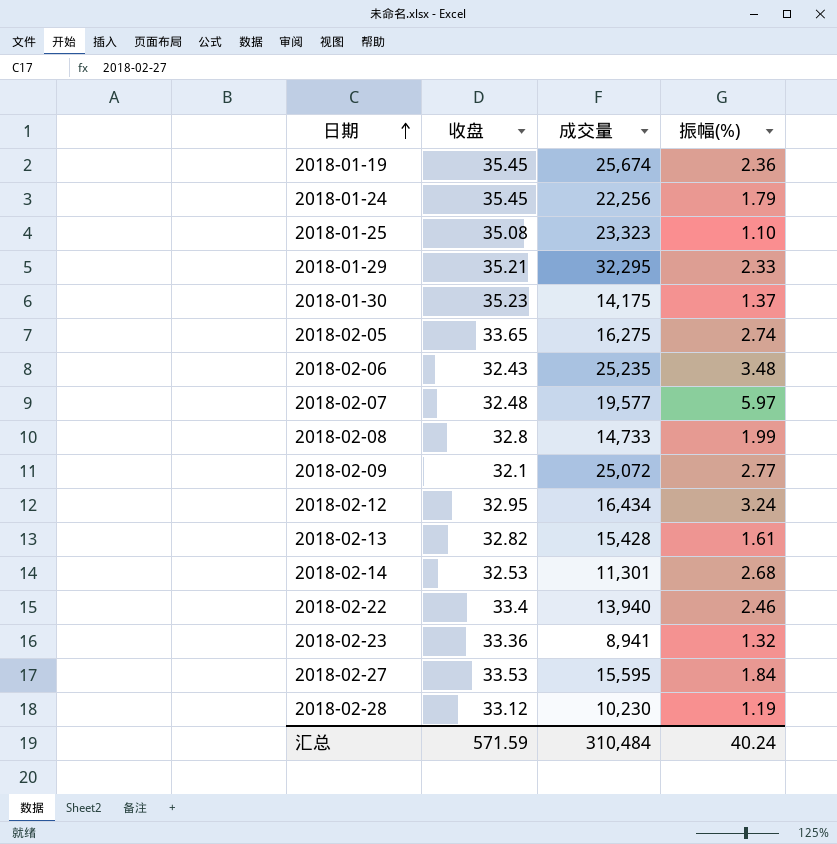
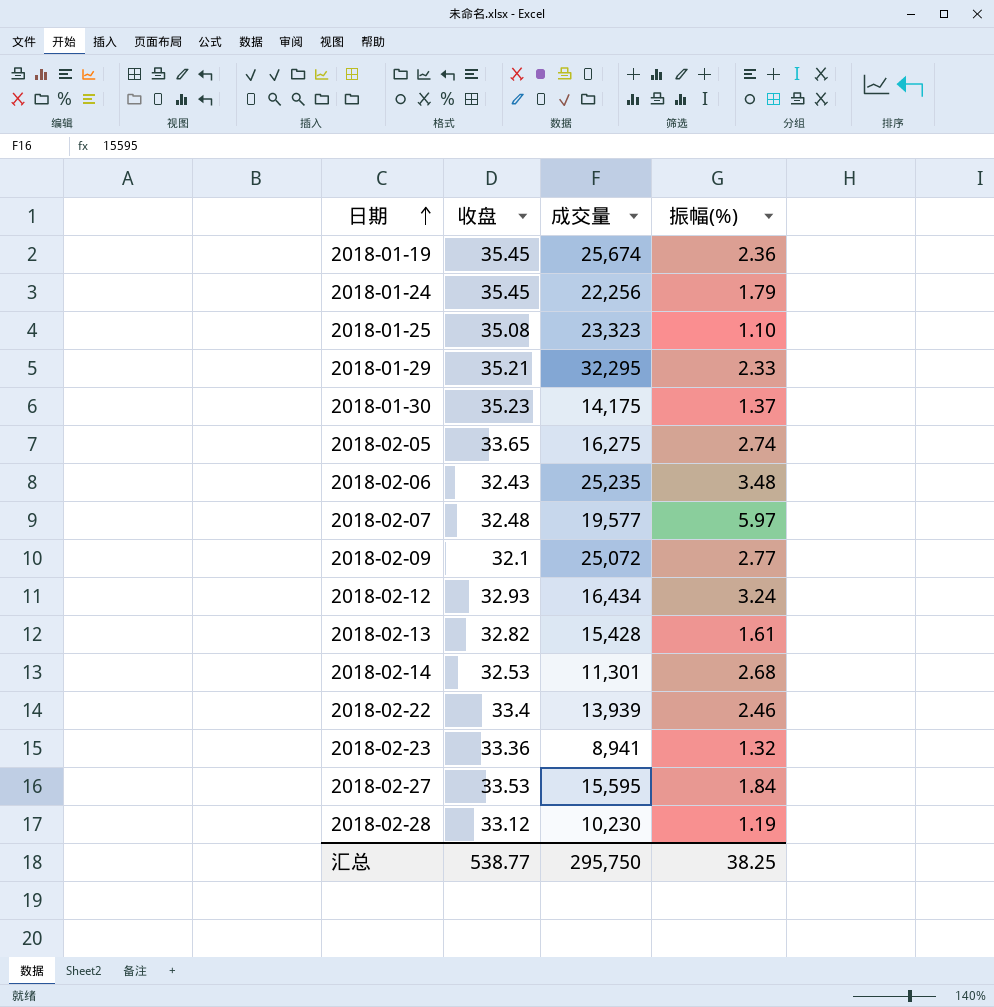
row 2018-02-08: 32.8 | 14,733 | 1.99 -> none
2018-02-12 | 收盘: 32.95 -> 32.93
2018-02-22 | 成交量: 13,940 -> 13,939
汇总 | 收盘: 571.59 -> 538.77
汇总 | 成交量: 310,484 -> 295,750
汇总 | 振幅(%): 40.24 -> 38.25

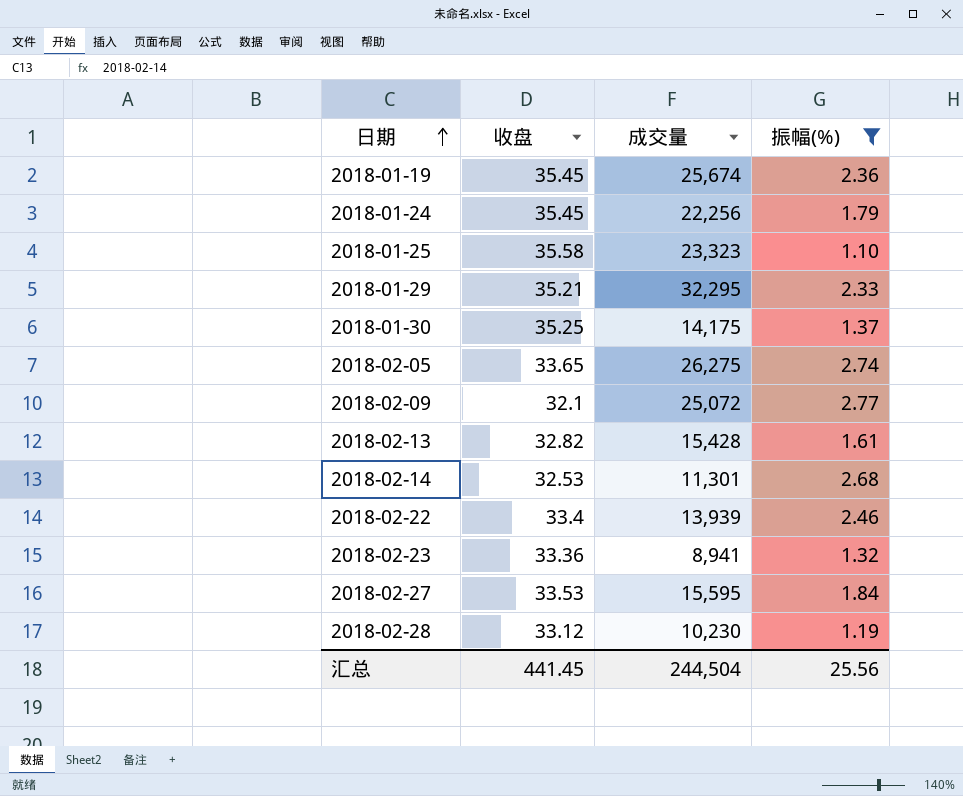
filter: none -> 振幅(%) <= 2.77
2018-01-25 | 收盘: 35.08 -> 35.58
2018-01-30 | 收盘: 35.23 -> 35.25
2018-02-05 | 成交量: 16,275 -> 26,275
汇总 | 收盘: 538.77 -> 441.45
汇总 | 成交量: 295,750 -> 244,504
汇总 | 振幅(%): 38.25 -> 25.56

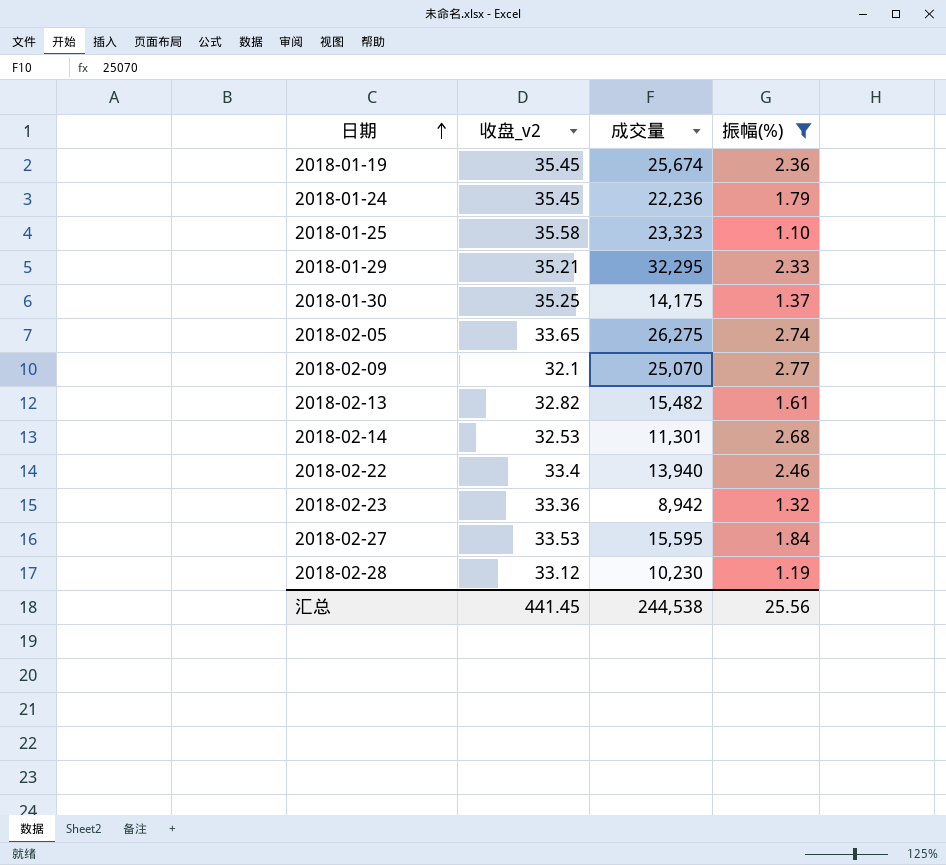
column name: 收盘 -> 收盘_v2
2018-01-24 | 成交量: 22,256 -> 22,236
2018-02-09 | 成交量: 25,072 -> 25,070
2018-02-13 | 成交量: 15,428 -> 15,482
2018-02-22 | 成交量: 13,939 -> 13,940
2018-02-23 | 成交量: 8,941 -> 8,942
汇总 | 成交量: 244,504 -> 244,538

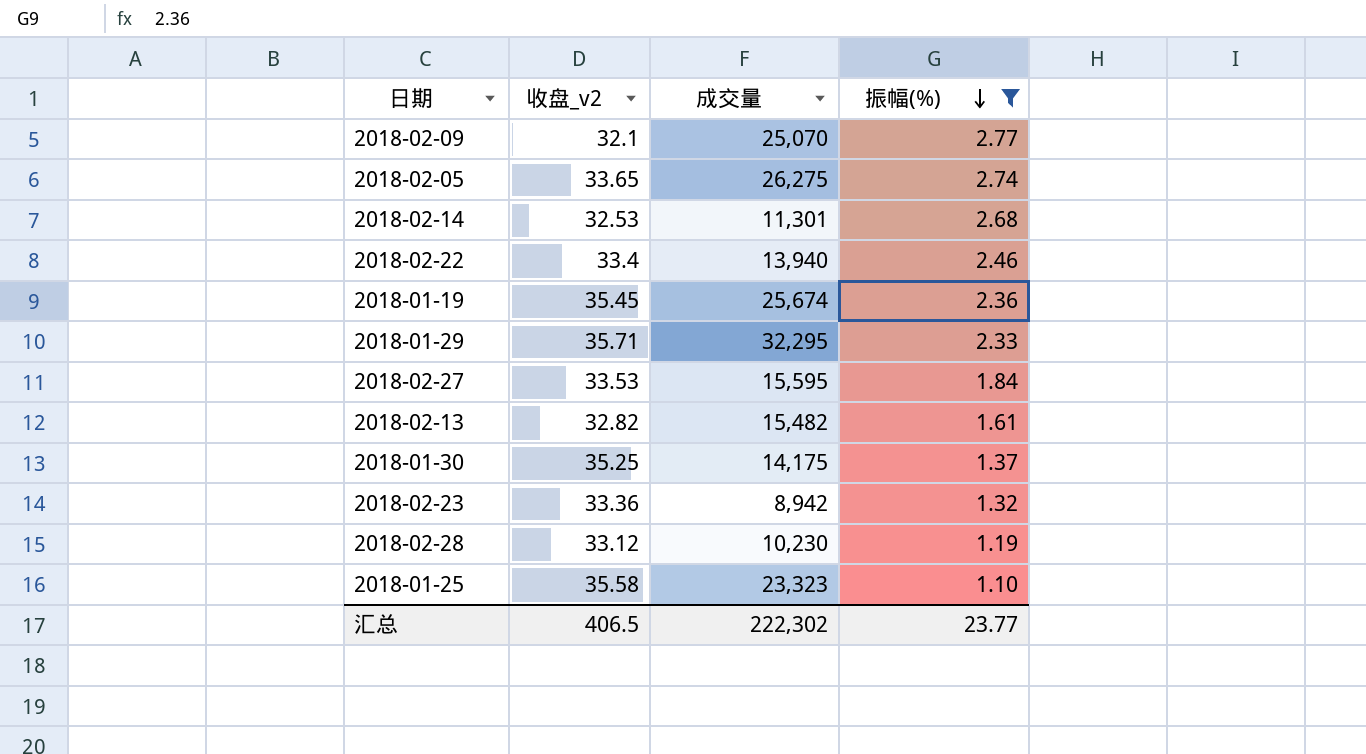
row order: 日期 ascending -> 振幅(%) descending
row 2018-01-24: 35.45 | 22,236 | 1.79 -> none
2018-01-29 | 收盘_v2: 35.21 -> 35.71
汇总 | 收盘_v2: 441.45 -> 406.5
汇总 | 成交量: 244,538 -> 222,302
汇总 | 振幅(%): 25.56 -> 23.77

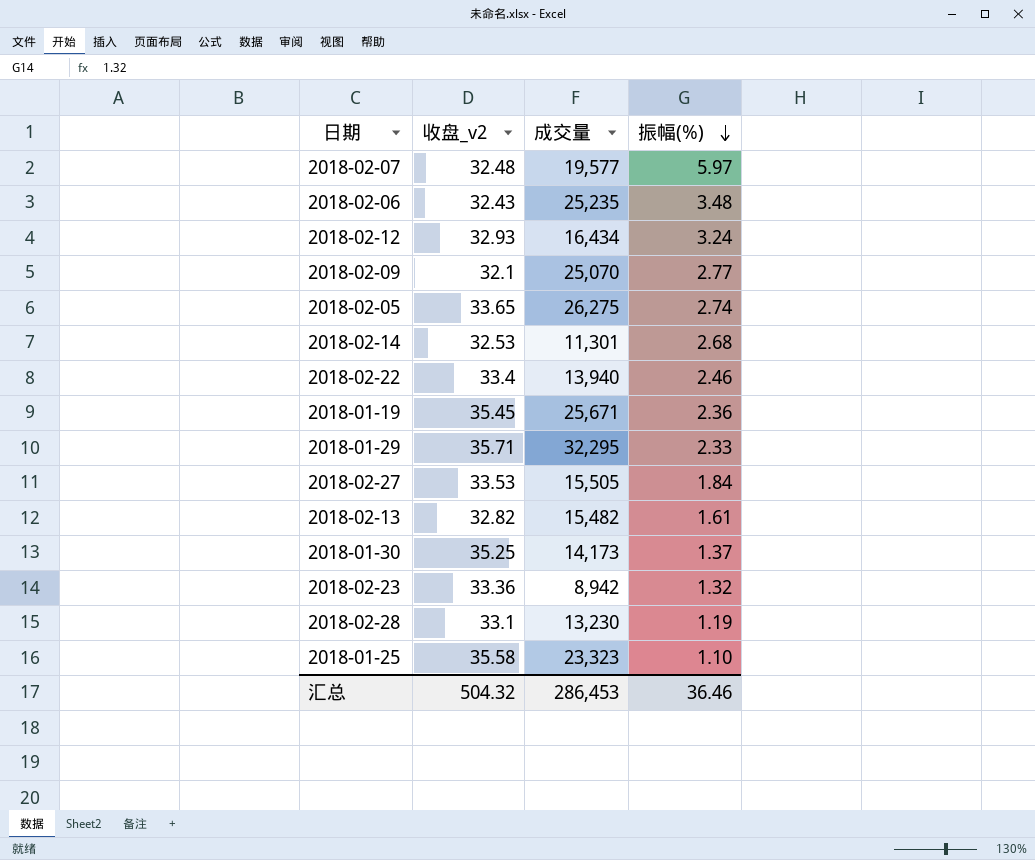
filter: 振幅(%) <= 2.77 -> none
2018-01-19 | 成交量: 25,674 -> 25,671
2018-02-27 | 成交量: 15,595 -> 15,505
2018-01-30 | 成交量: 14,175 -> 14,173
2018-02-28 | 收盘_v2: 33.12 -> 33.1
2018-02-28 | 成交量: 10,230 -> 13,230
汇总 | 收盘_v2: 406.5 -> 504.32
汇总 | 成交量: 222,302 -> 286,453
汇总 | 振幅(%): 23.77 -> 36.46

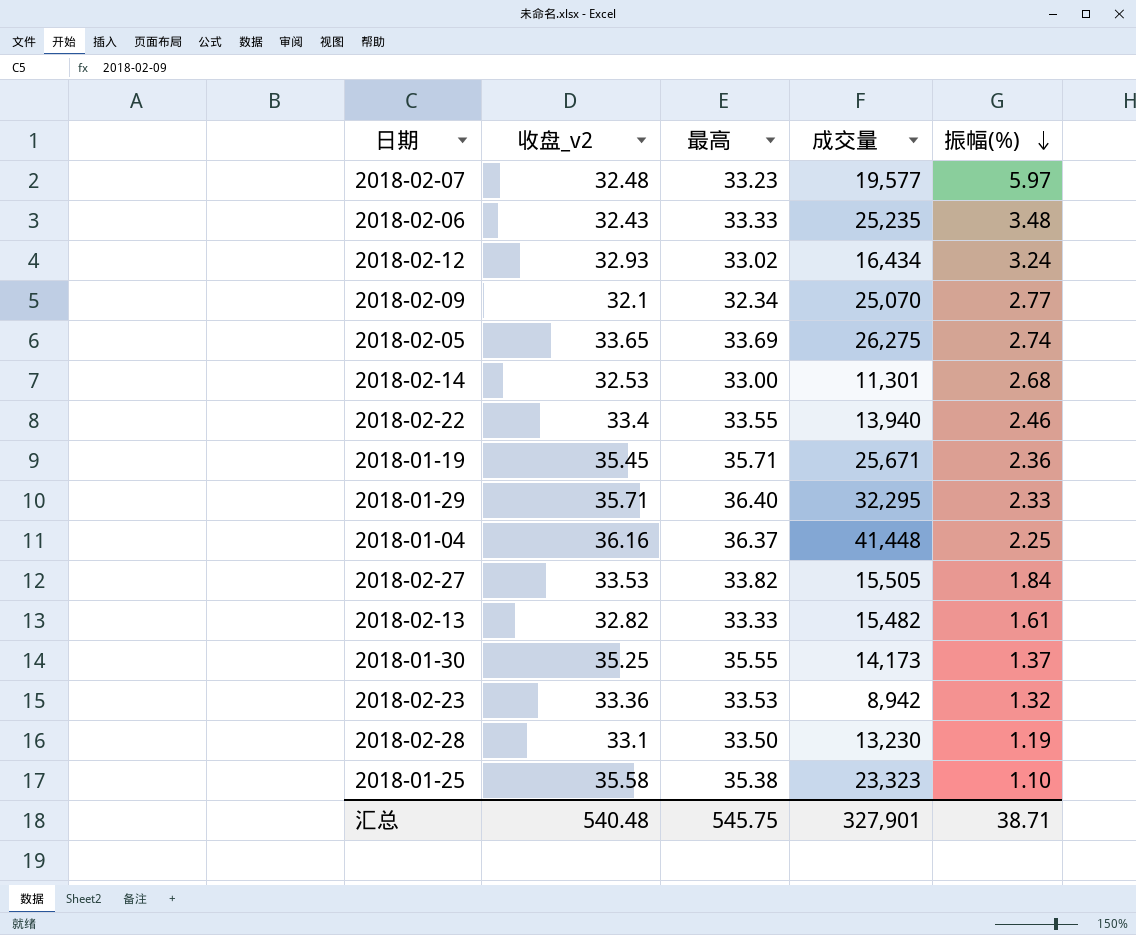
column 最高 | position: none -> 3
row 2018-01-04: none -> 36.16 | 36.37 | 41,448 | 2.25
汇总 | 收盘_v2: 504.32 -> 540.48
汇总 | 成交量: 286,453 -> 327,901
汇总 | 振幅(%): 36.46 -> 38.71

